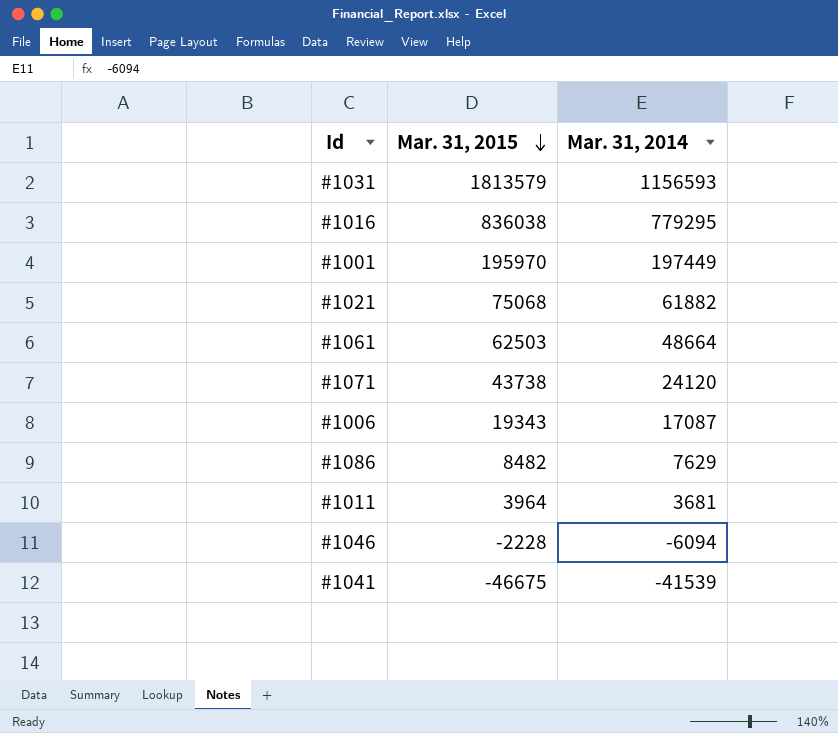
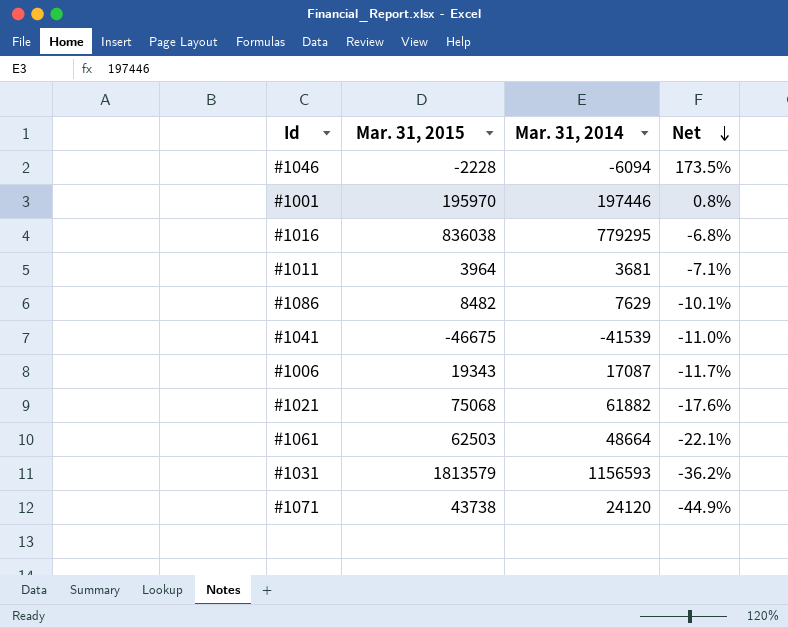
row order: Mar. 31, 2015 descending -> Net descending
column Net | formula: none -> ([Mar. 31, 2014] - [Mar. 31, 2015]) / [Mar. 31, 2015]
#1001 | Mar. 31, 2014: 197449 -> 197446

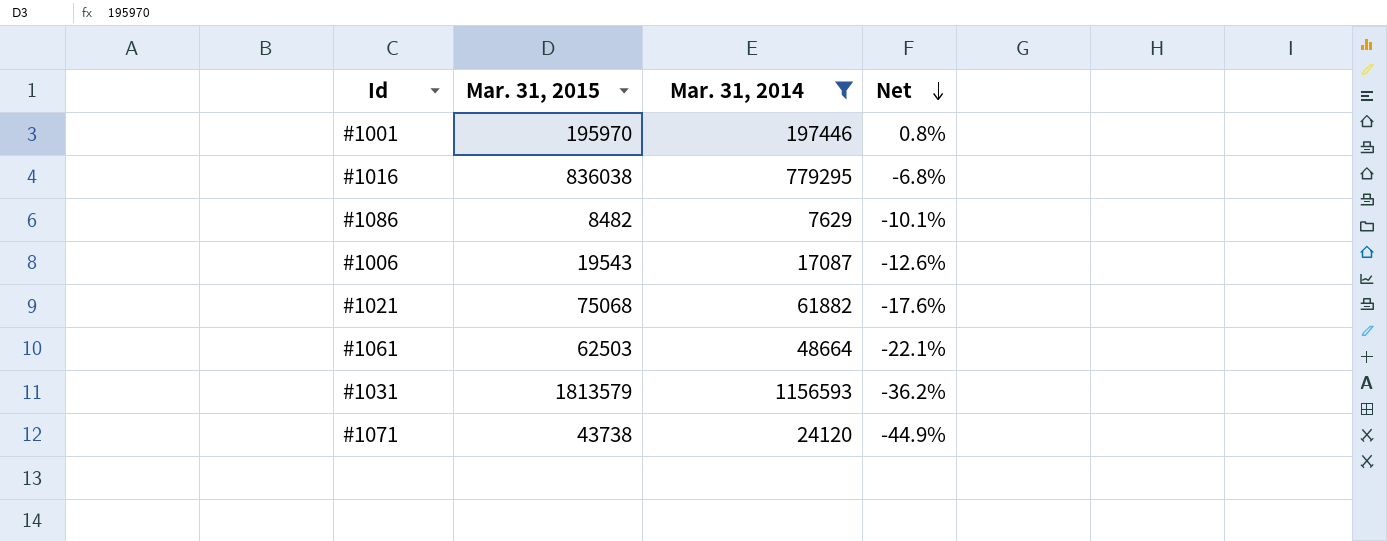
filter: none -> Mar. 31, 2014 >= 7629
#1006 | Mar. 31, 2015: 19343 -> 19543
#1006 | Net: -11.7% -> -12.6%

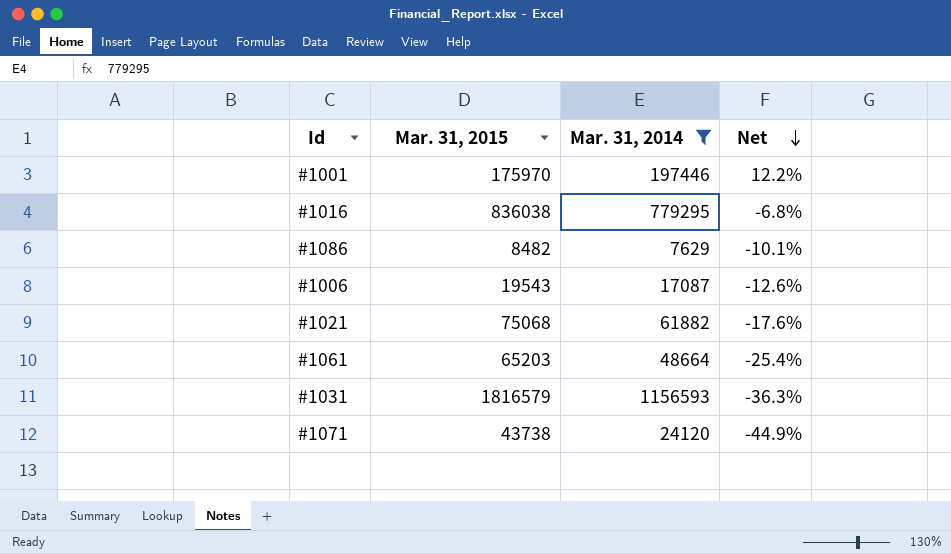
#1001 | Mar. 31, 2015: 195970 -> 175970
#1001 | Net: 0.8% -> 12.2%
#1061 | Mar. 31, 2015: 62503 -> 65203
#1061 | Net: -22.1% -> -25.4%
#1031 | Mar. 31, 2015: 1813579 -> 1816579
#1031 | Net: -36.2% -> -36.3%

